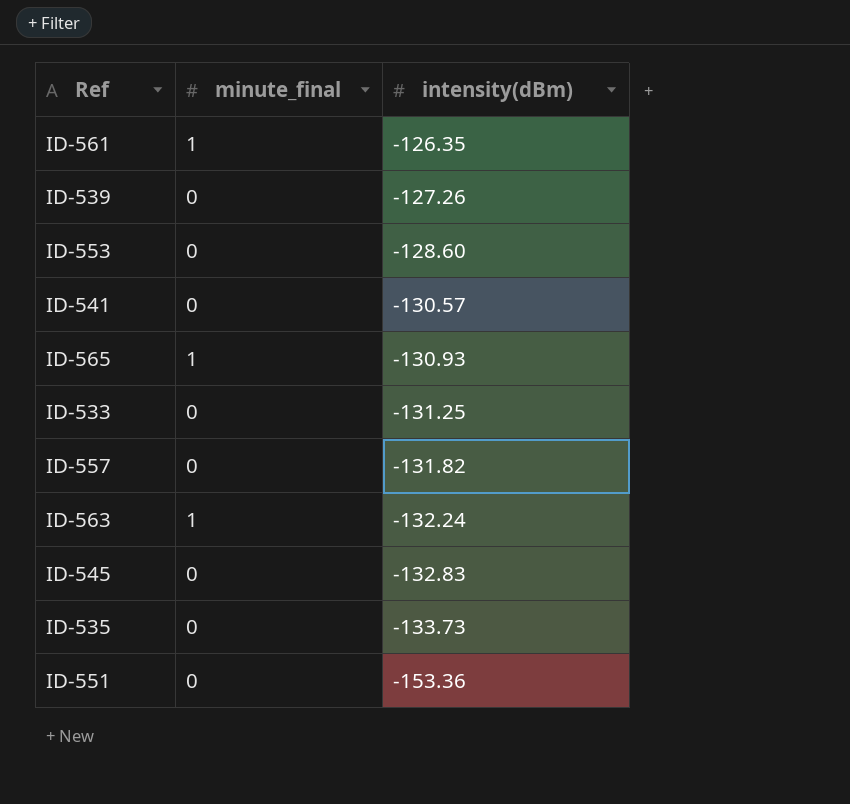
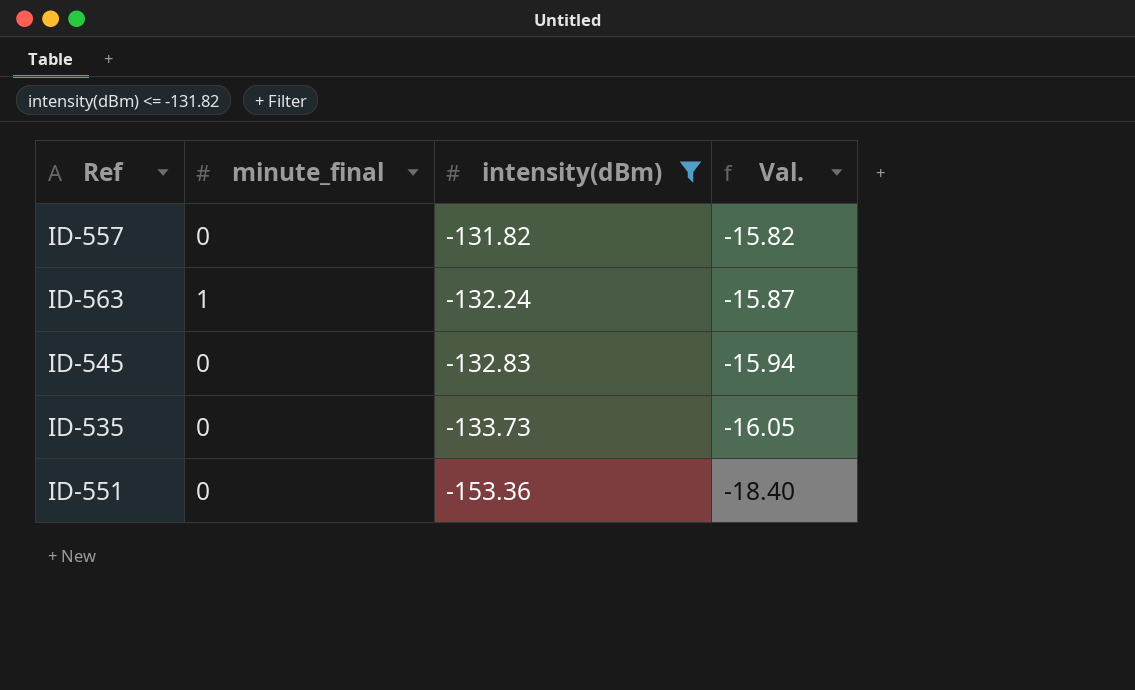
filter: none -> intensity(dBm) <= -131.82
column Val. | formula: none -> [intensity(dBm)] * 0.12

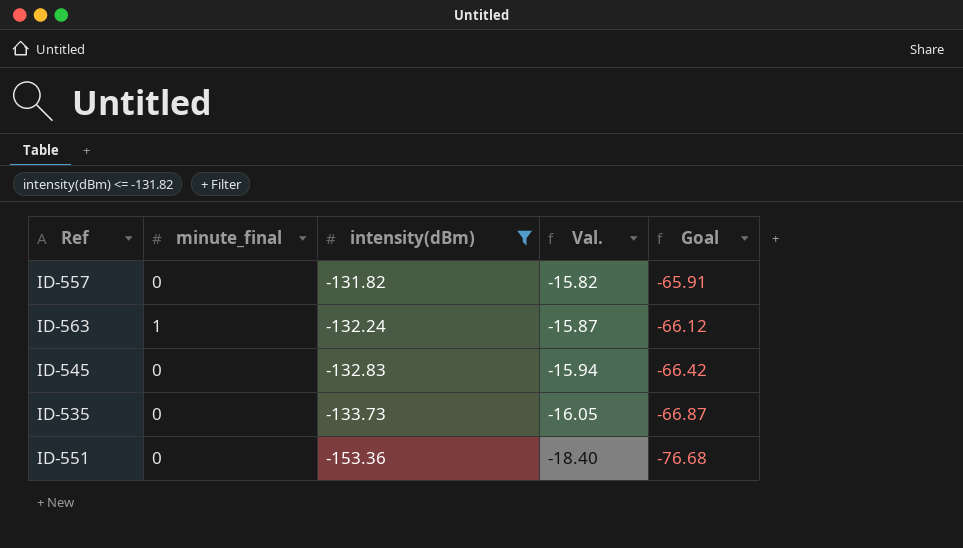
column Goal | formula: none -> [intensity(dBm)] * 0.5

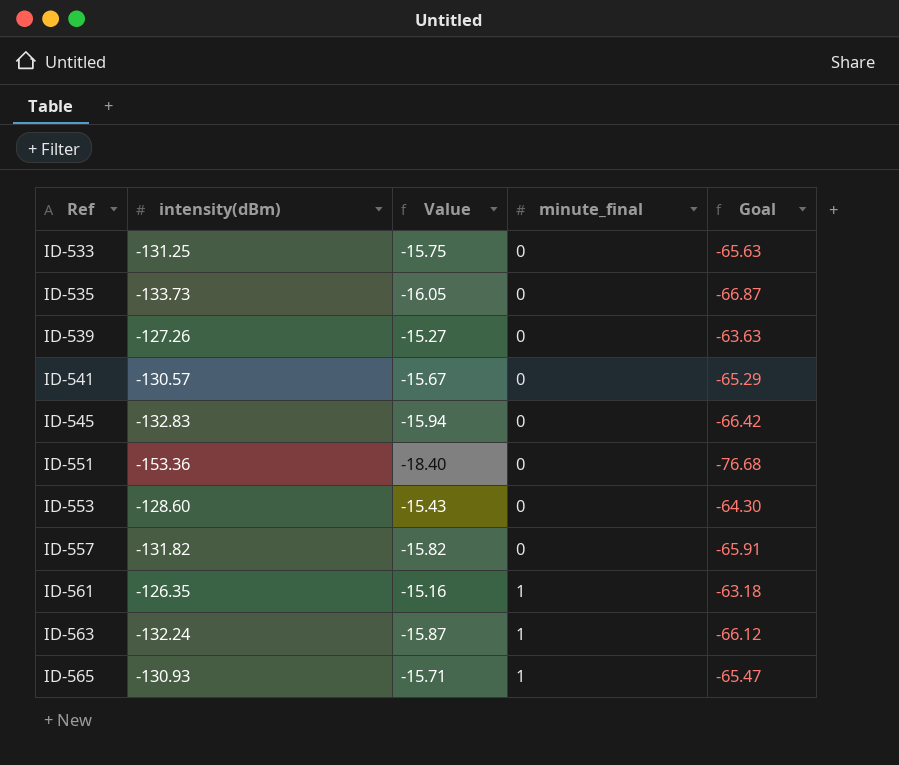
filter: intensity(dBm) <= -131.82 -> none
row order: intensity(dBm) descending -> Ref ascending
column name: Val. -> Value
column minute_final | position: 2 -> 4

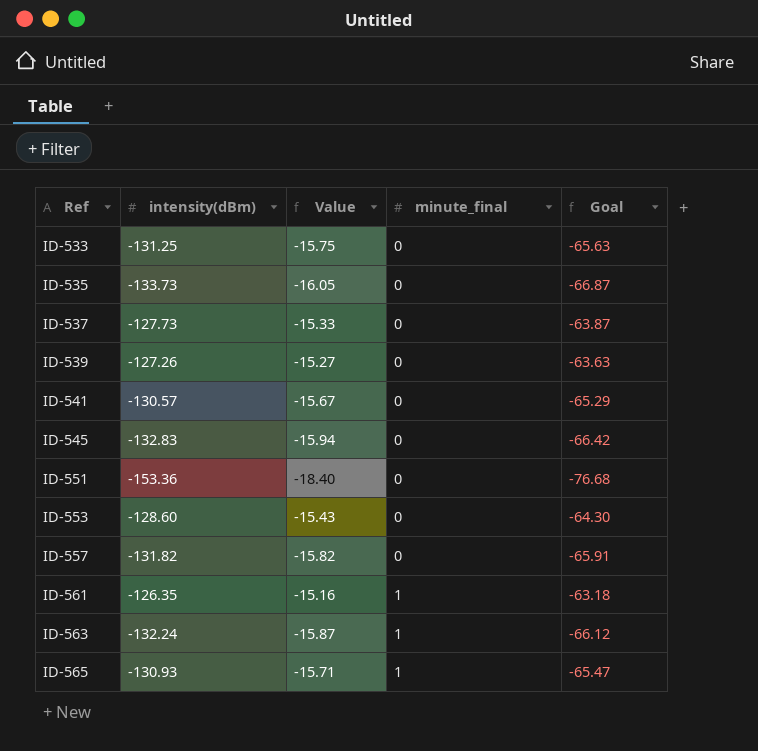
row ID-537: none -> -127.73 | -15.33 | 0 | -63.87

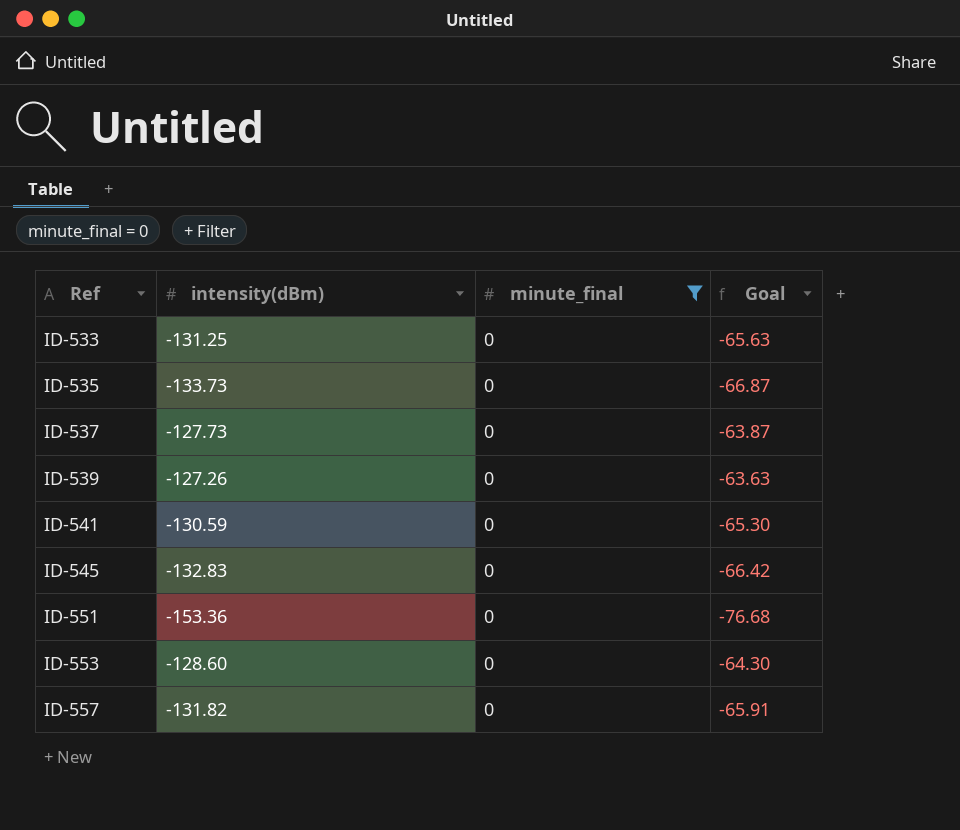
filter: none -> minute_final = 0
column Value | formula: [intensity(dBm)] * 0.12 -> none
ID-541 | intensity(dBm): -130.57 -> -130.59
ID-541 | Goal: -65.29 -> -65.30

